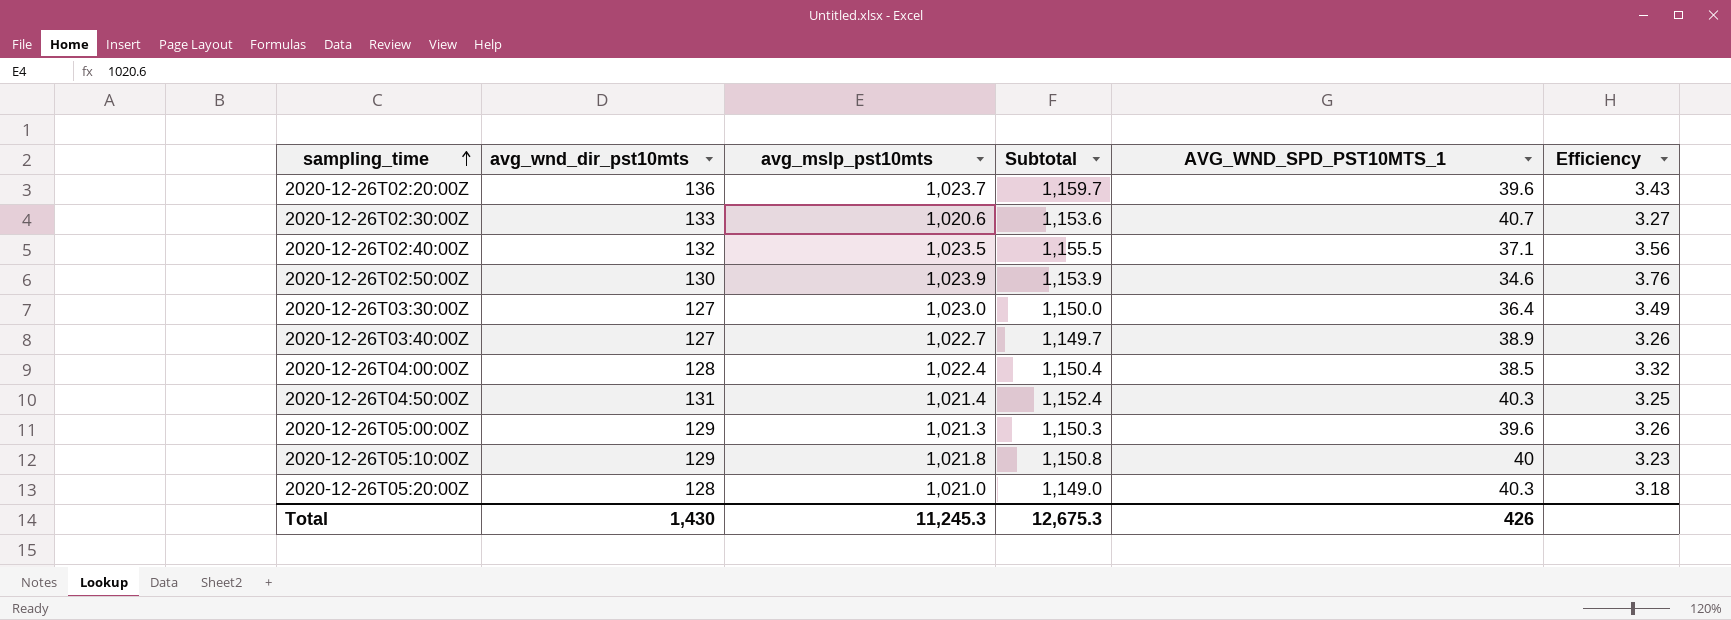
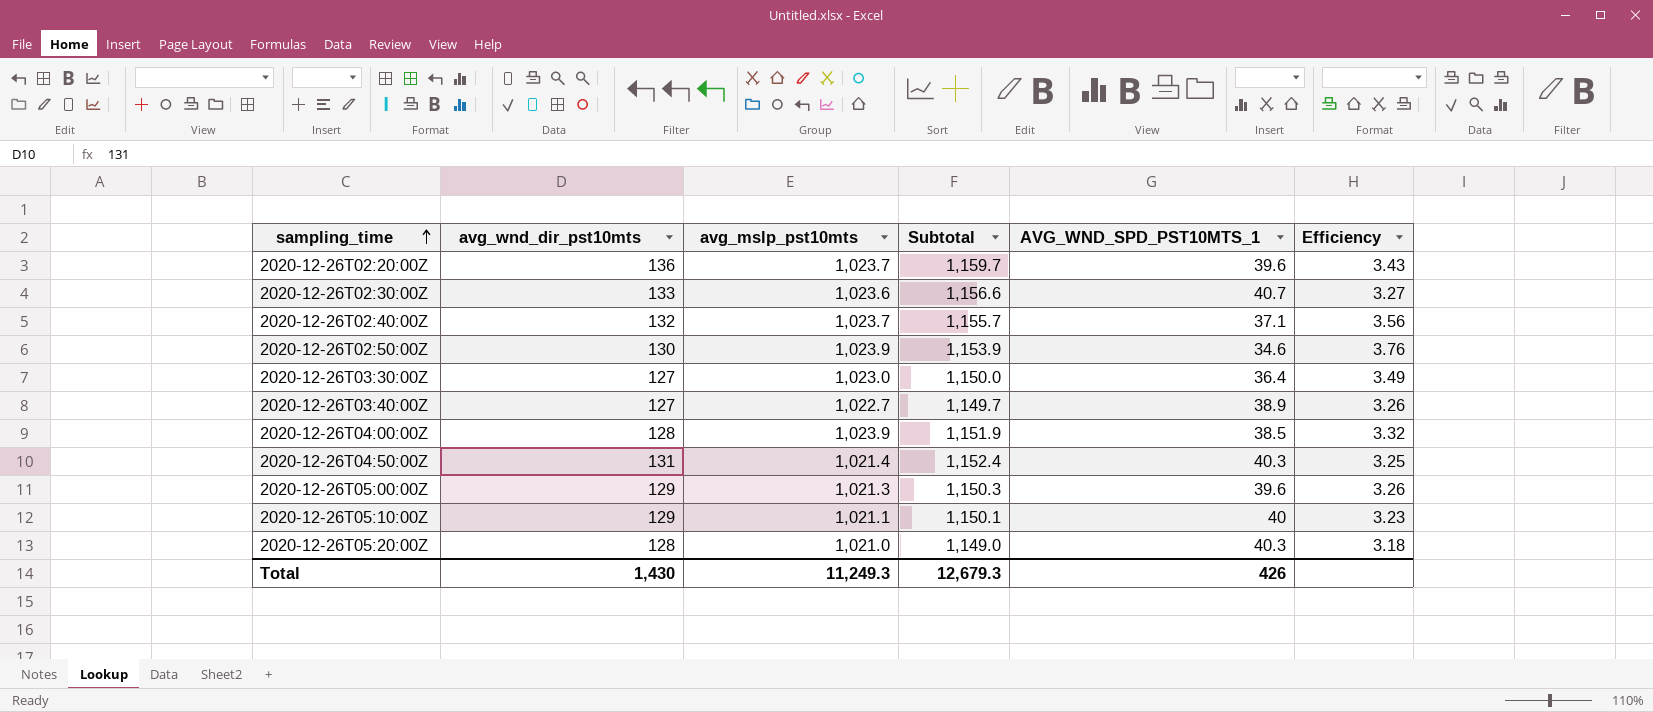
2020-12-26T02:30:00Z | avg_mslp_pst10mts: 1,020.6 -> 1,023.6
2020-12-26T02:30:00Z | Subtotal: 1,153.6 -> 1,156.6
2020-12-26T02:40:00Z | avg_mslp_pst10mts: 1,023.5 -> 1,023.7
2020-12-26T02:40:00Z | Subtotal: 1,155.5 -> 1,155.7
2020-12-26T04:00:00Z | avg_mslp_pst10mts: 1,022.4 -> 1,023.9
2020-12-26T04:00:00Z | Subtotal: 1,150.4 -> 1,151.9
2020-12-26T05:10:00Z | avg_mslp_pst10mts: 1,021.8 -> 1,021.1
2020-12-26T05:10:00Z | Subtotal: 1,150.8 -> 1,150.1
Total | avg_mslp_pst10mts: 11,245.3 -> 11,249.3
Total | Subtotal: 12,675.3 -> 12,679.3

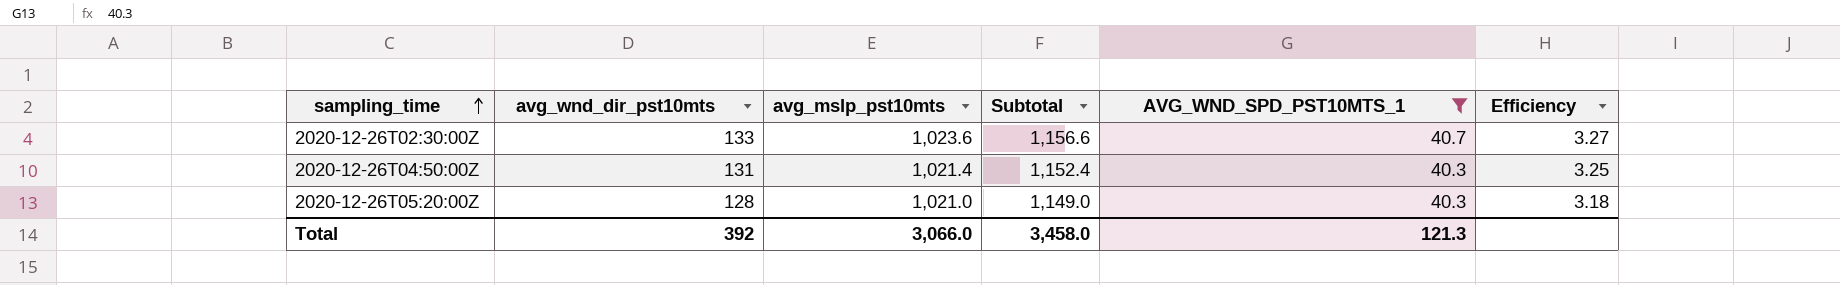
filter: none -> AVG_WND_SPD_PST10MTS_1 >= 40.3
Total | avg_wnd_dir_pst10mts: 1,430 -> 392
Total | avg_mslp_pst10mts: 11,249.3 -> 3,066.0
Total | Subtotal: 12,679.3 -> 3,458.0
Total | AVG_WND_SPD_PST10MTS_1: 426 -> 121.3

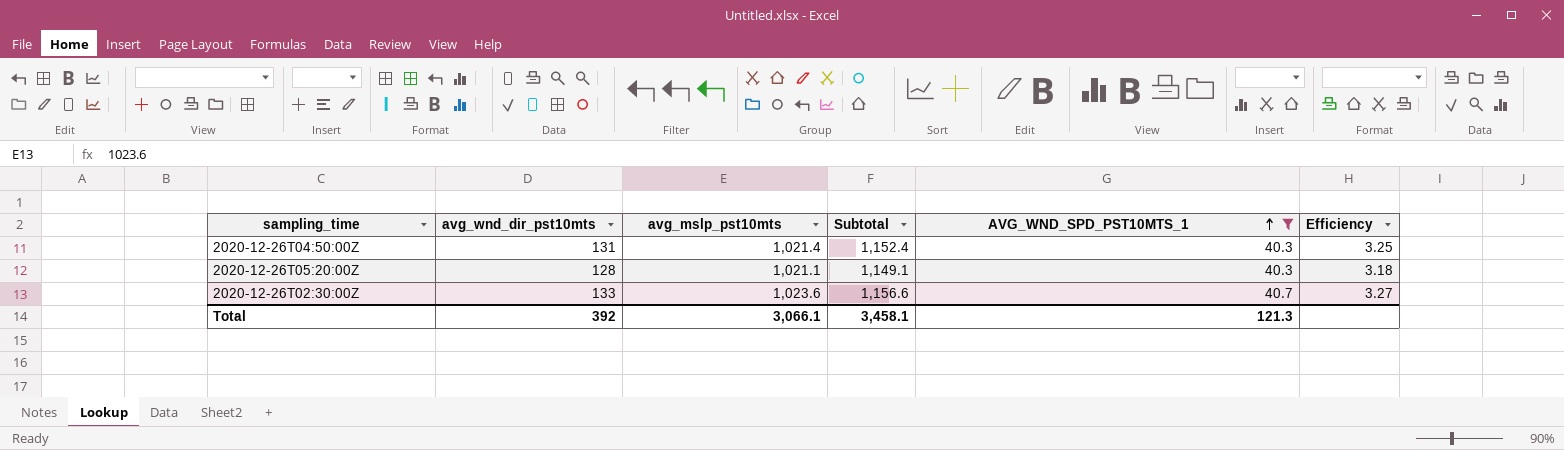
row order: sampling_time ascending -> AVG_WND_SPD_PST10MTS_1 ascending
2020-12-26T05:20:00Z | avg_mslp_pst10mts: 1,021.0 -> 1,021.1
2020-12-26T05:20:00Z | Subtotal: 1,149.0 -> 1,149.1
Total | avg_mslp_pst10mts: 3,066.0 -> 3,066.1
Total | Subtotal: 3,458.0 -> 3,458.1

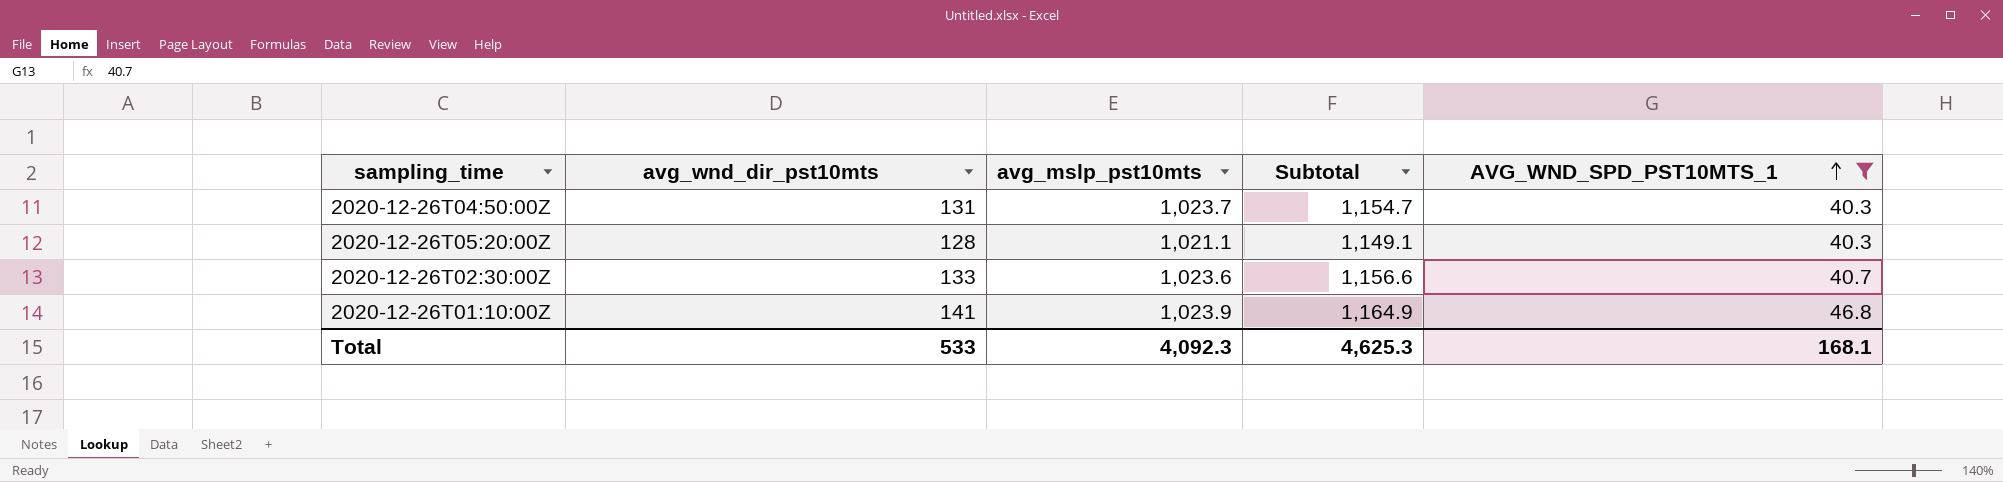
column Efficiency | formula: [avg_wnd_dir_pst10mts] / [AVG_WND_SPD_PST10MTS_1] -> none
2020-12-26T04:50:00Z | avg_mslp_pst10mts: 1,021.4 -> 1,023.7
2020-12-26T04:50:00Z | Subtotal: 1,152.4 -> 1,154.7
row 2020-12-26T01:10:00Z: none -> 141 | 1,023.9 | 1,164.9 | 46.8
Total | avg_wnd_dir_pst10mts: 392 -> 533
Total | avg_mslp_pst10mts: 3,066.1 -> 4,092.3
Total | Subtotal: 3,458.1 -> 4,625.3
Total | AVG_WND_SPD_PST10MTS_1: 121.3 -> 168.1

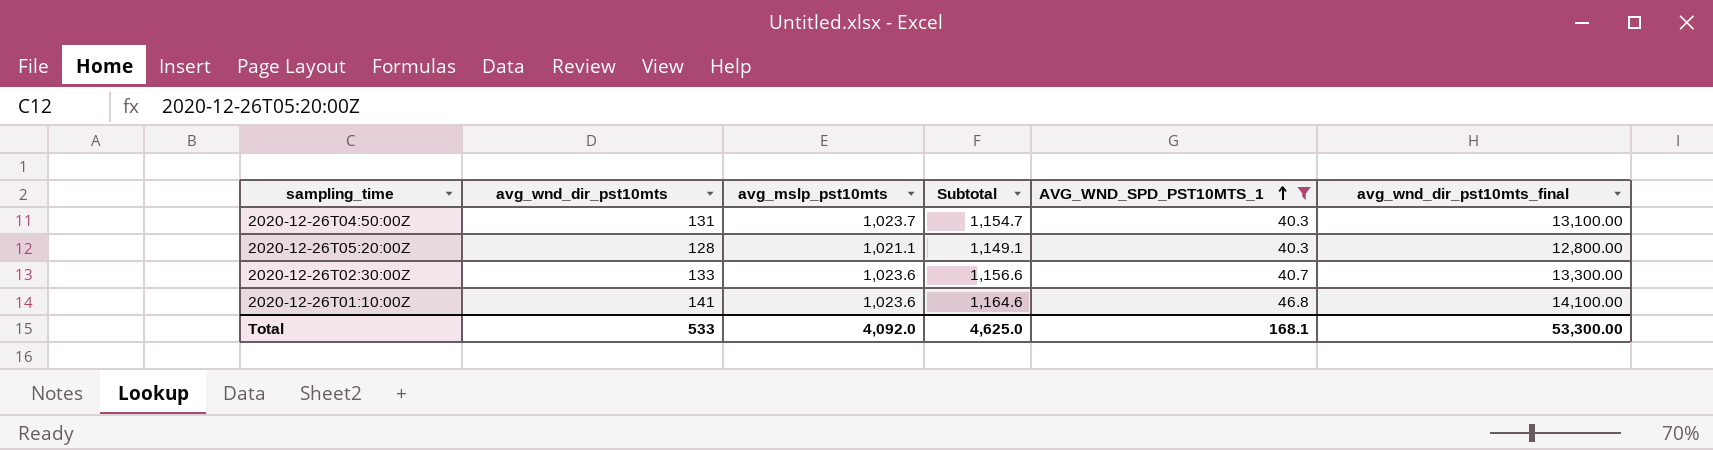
column avg_wnd_dir_pst10mts_final | formula: none -> [avg_wnd_dir_pst10mts] * 100
2020-12-26T01:10:00Z | avg_mslp_pst10mts: 1,023.9 -> 1,023.6
2020-12-26T01:10:00Z | Subtotal: 1,164.9 -> 1,164.6
Total | avg_mslp_pst10mts: 4,092.3 -> 4,092.0
Total | Subtotal: 4,625.3 -> 4,625.0

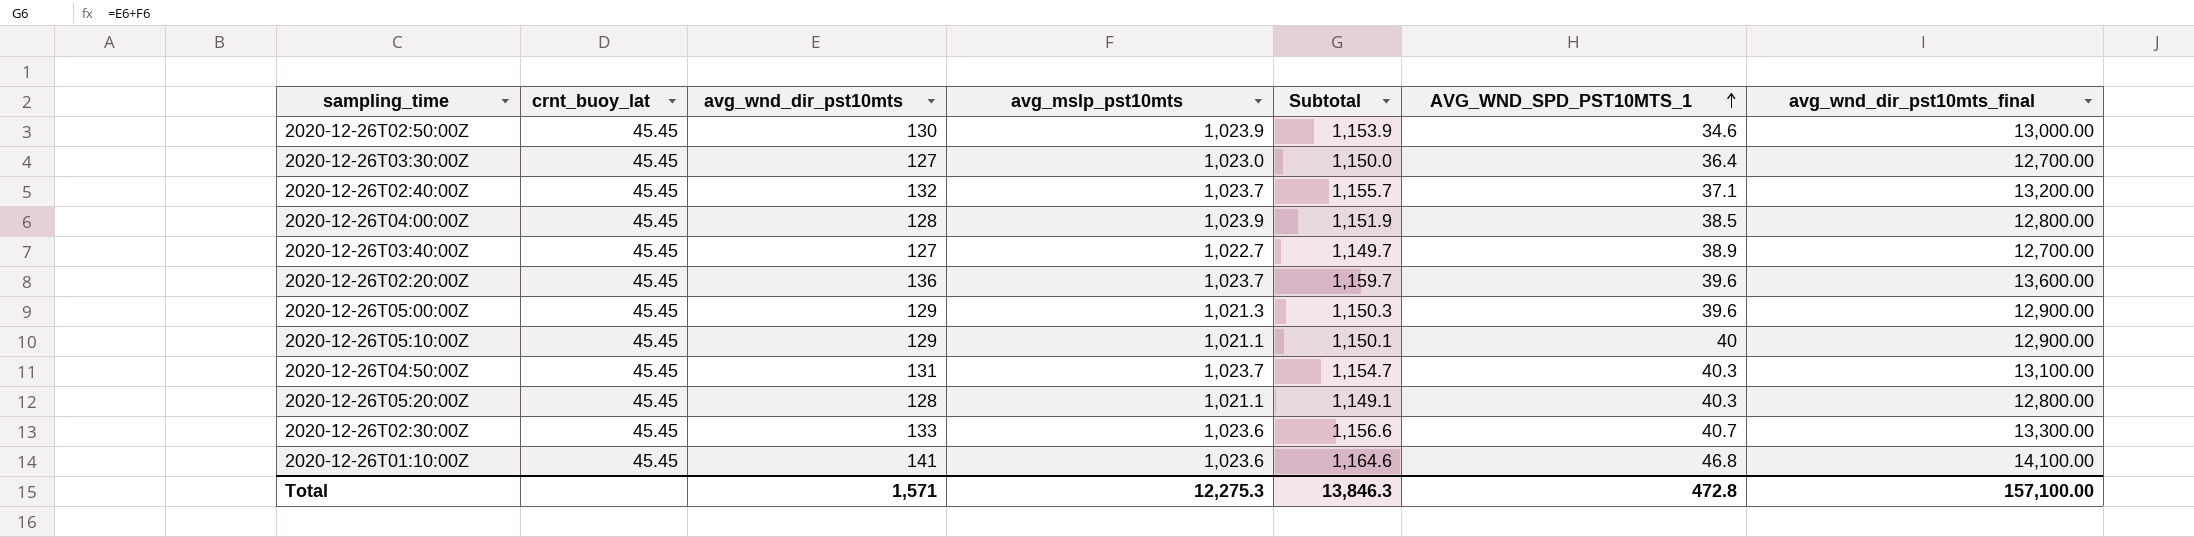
filter: AVG_WND_SPD_PST10MTS_1 >= 40.3 -> none
column crnt_buoy_lat | position: none -> 2
Total | avg_wnd_dir_pst10mts: 533 -> 1,571
Total | avg_mslp_pst10mts: 4,092.0 -> 12,275.3
Total | Subtotal: 4,625.0 -> 13,846.3
Total | AVG_WND_SPD_PST10MTS_1: 168.1 -> 472.8
Total | avg_wnd_dir_pst10mts_final: 53,300.00 -> 157,100.00

